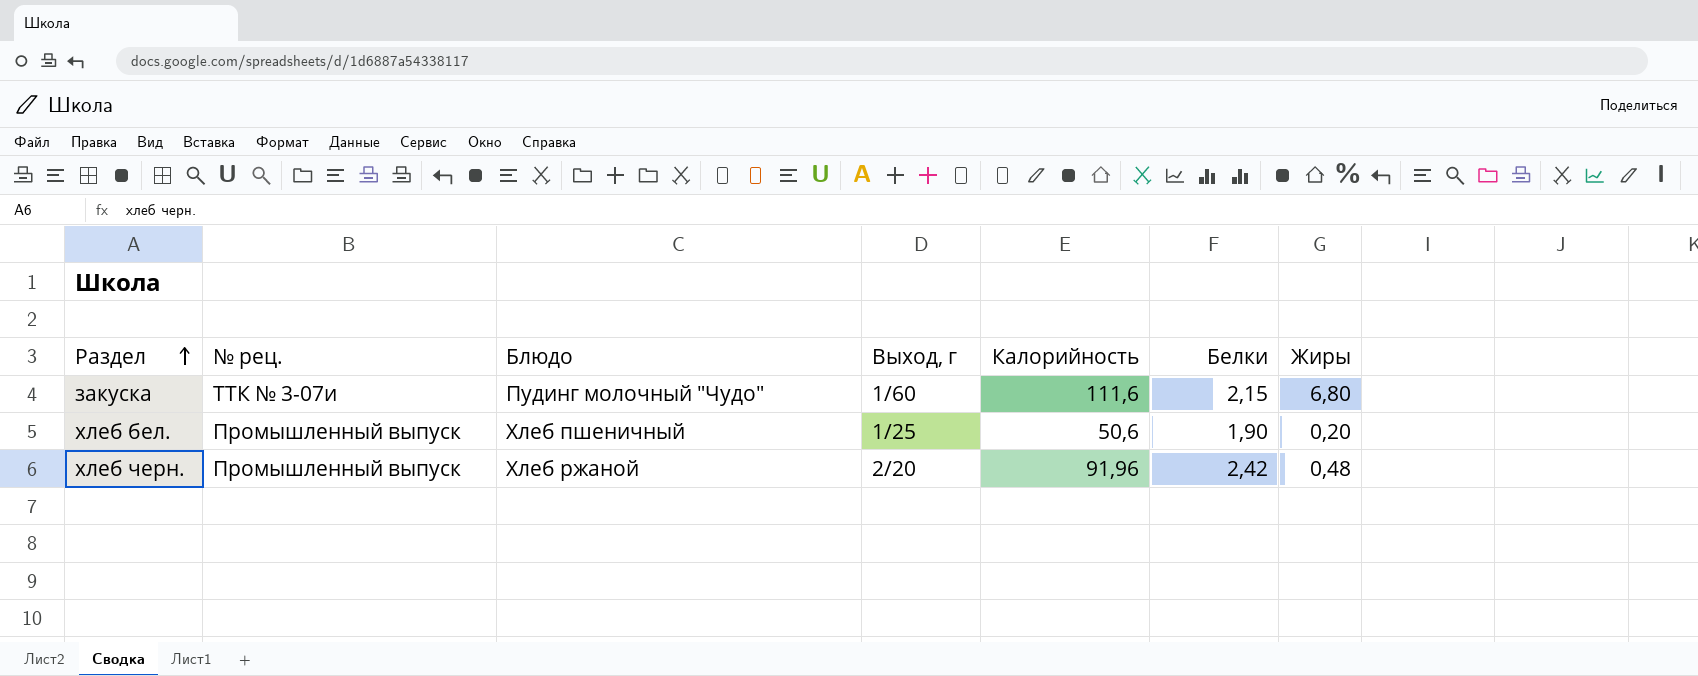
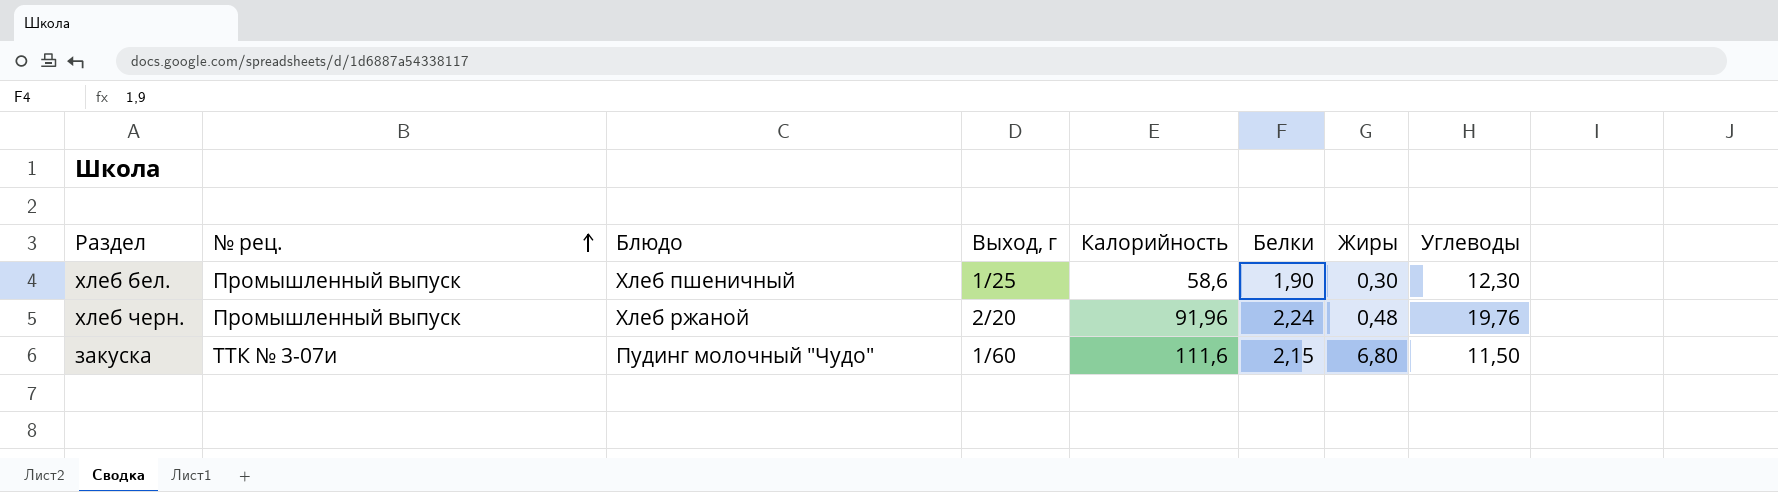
row order: Раздел ascending -> № рец. ascending
column Углеводы | position: none -> 8
хлеб бел. | Калорийность: 50,6 -> 58,6
хлеб бел. | Жиры: 0,20 -> 0,30
хлеб черн. | Белки: 2,42 -> 2,24

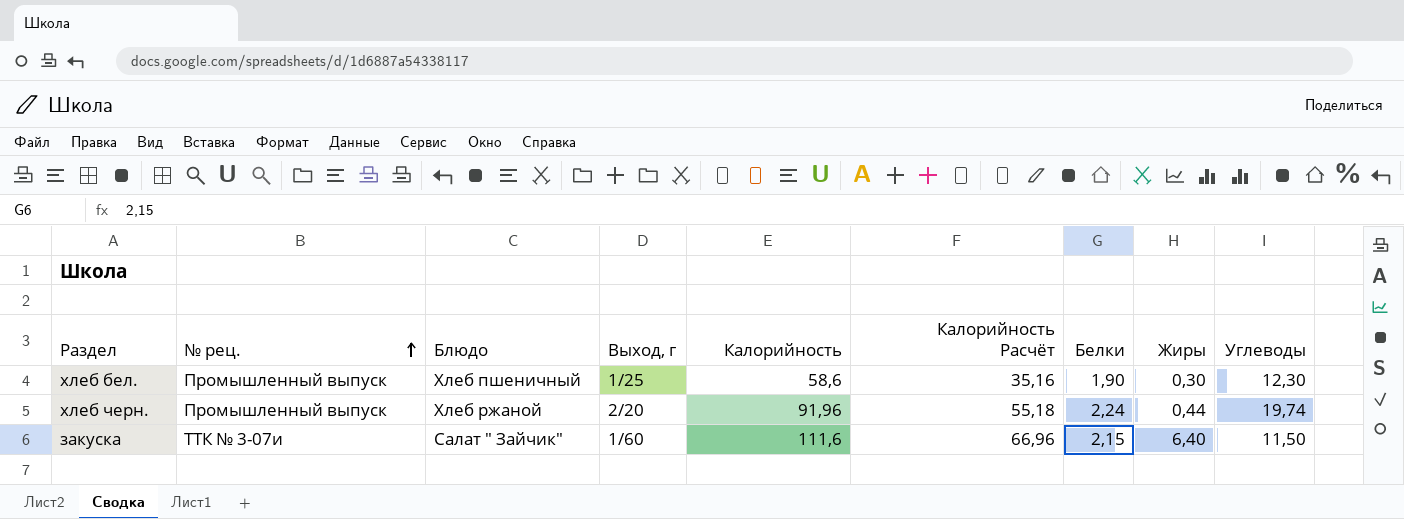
column Калорийность Расчёт | formula: none -> [Калорийность] * 0,6
хлеб черн. | Жиры: 0,48 -> 0,44
хлеб черн. | Углеводы: 19,76 -> 19,74
закуска | Блюдо: Пудинг молочный "Чудо" -> Салат " Зайчик"
закуска | Жиры: 6,80 -> 6,40

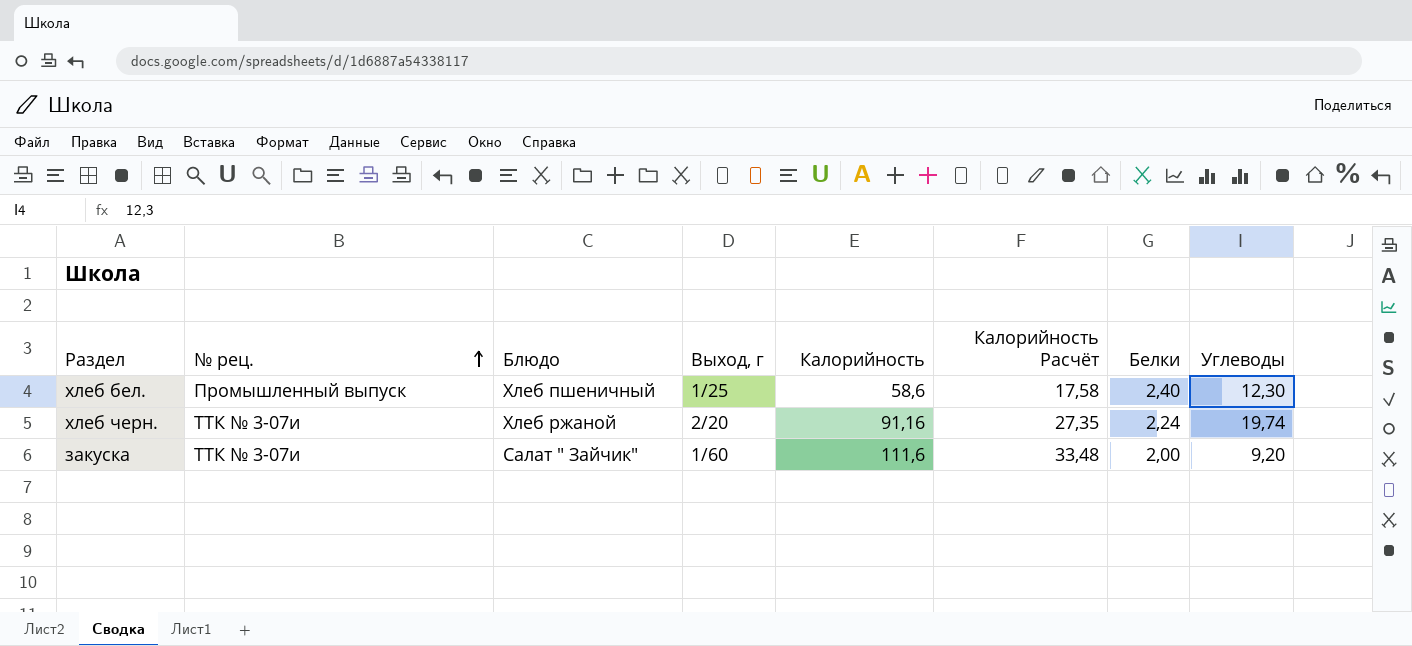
column Жиры | position: 8 -> none
column Калорийность Расчёт | formula: [Калорийность] * 0,6 -> [Калорийность] * 0,3
хлеб бел. | Белки: 1,90 -> 2,40
хлеб черн. | № рец.: Промышленный выпуск -> ТТК № 3-07и
хлеб черн. | Калорийность: 91,96 -> 91,16
закуска | Белки: 2,15 -> 2,00
закуска | Углеводы: 11,50 -> 9,20

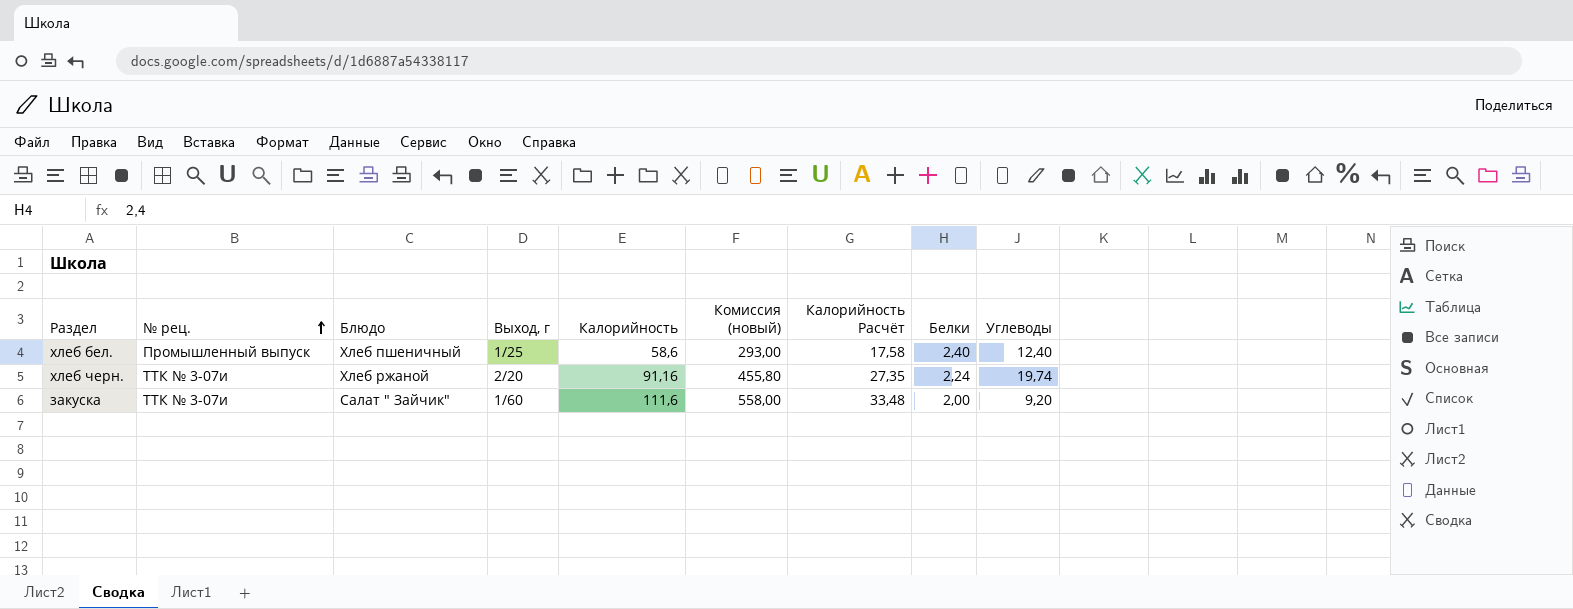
column Комиссия (новый) | formula: none -> [Калорийность] * 5
хлеб бел. | Углеводы: 12,30 -> 12,40

